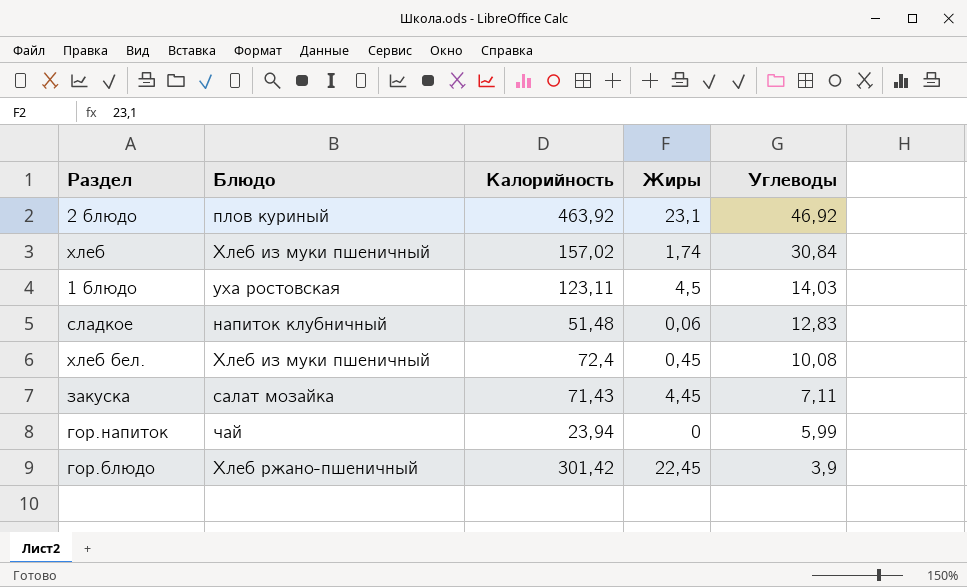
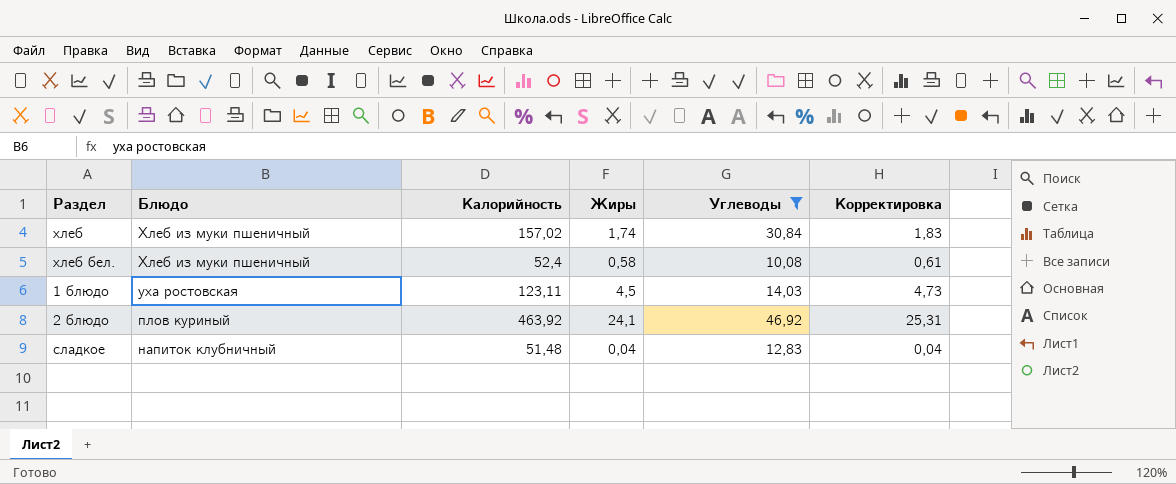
filter: none -> Углеводы >= 10,08
row order: Углеводы descending -> Блюдо descending
column Корректировка | formula: none -> [Жиры] * 1,05
хлеб бел. | Калорийность: 72,4 -> 52,4
хлеб бел. | Жиры: 0,45 -> 0,58
2 блюдо | Жиры: 23,1 -> 24,1
сладкое | Жиры: 0,06 -> 0,04

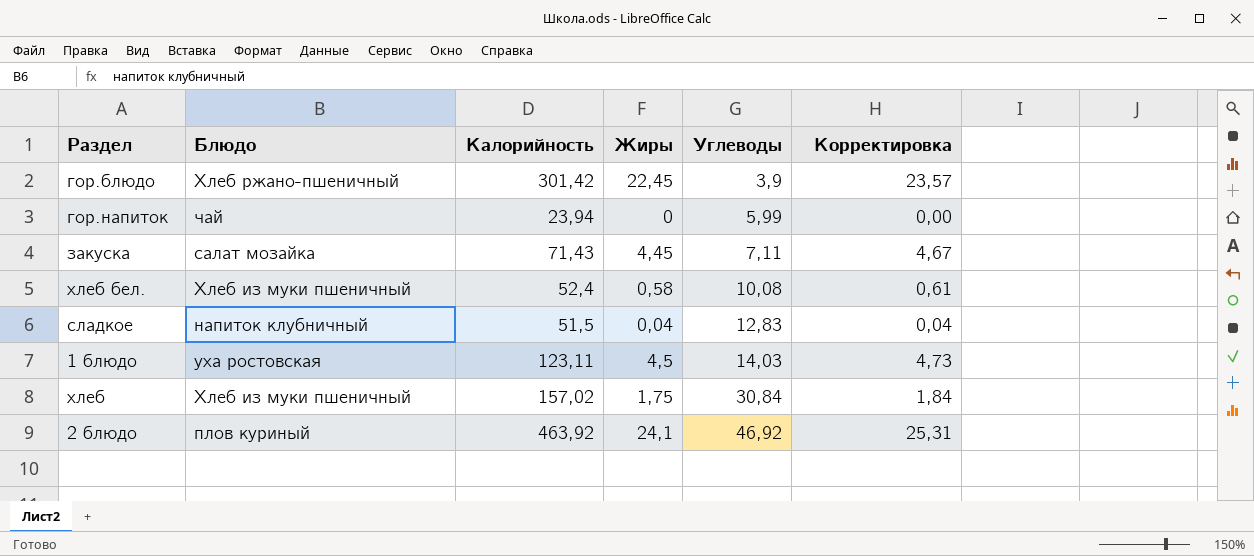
filter: Углеводы >= 10,08 -> none
row order: Блюдо descending -> Углеводы ascending
сладкое | Калорийность: 51,48 -> 51,5
хлеб | Жиры: 1,74 -> 1,75
хлеб | Корректировка: 1,83 -> 1,84

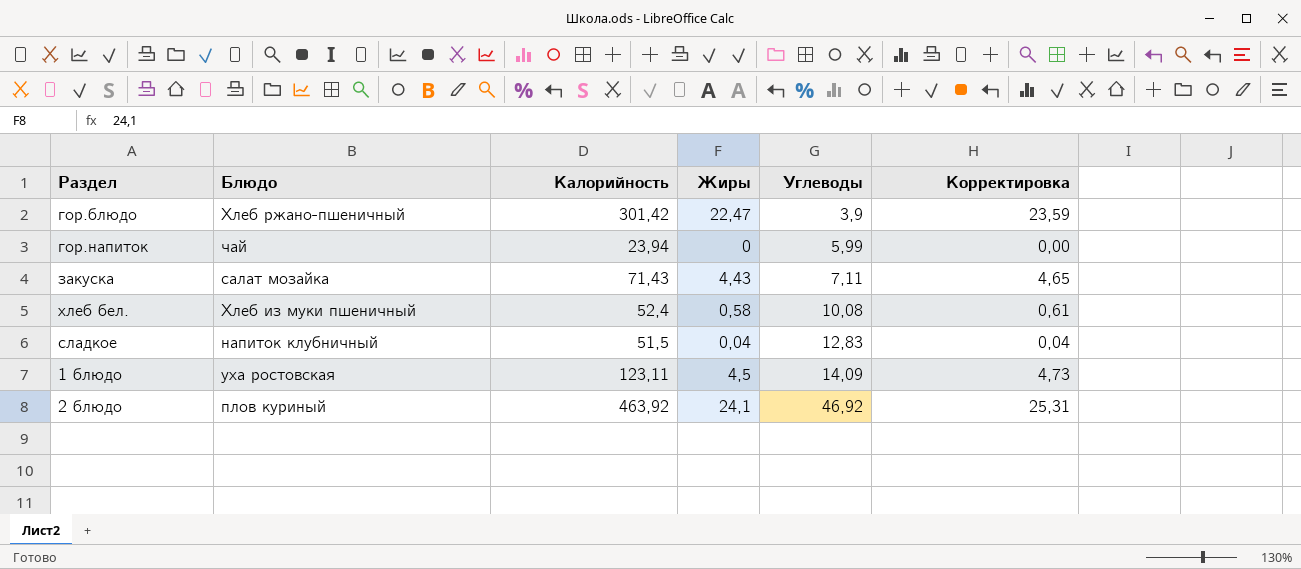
row хлеб: Хлеб из муки пшеничный | 157,02 | 1,75 | 30,84 | 1,84 -> none
гор.блюдо | Жиры: 22,45 -> 22,47
гор.блюдо | Корректировка: 23,57 -> 23,59
закуска | Жиры: 4,45 -> 4,43
закуска | Корректировка: 4,67 -> 4,65
1 блюдо | Углеводы: 14,03 -> 14,09

